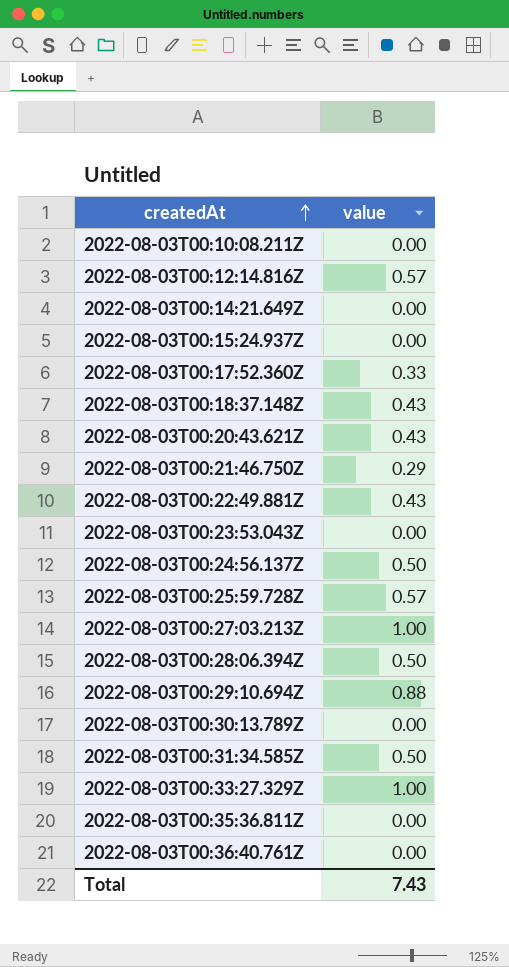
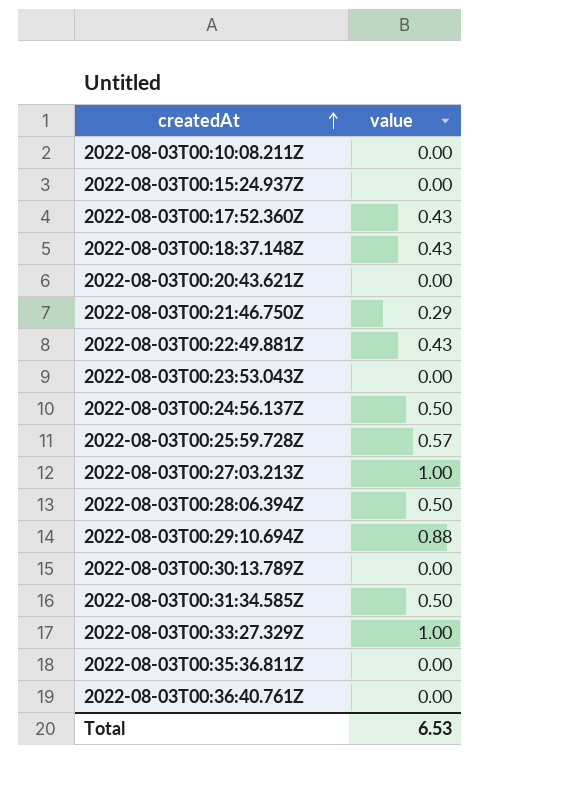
row 2022-08-03T00:12:14.816Z: 0.57 -> none
row 2022-08-03T00:14:21.649Z: 0.00 -> none
2022-08-03T00:17:52.360Z | value: 0.33 -> 0.43
2022-08-03T00:20:43.621Z | value: 0.43 -> 0.00
Total | value: 7.43 -> 6.53

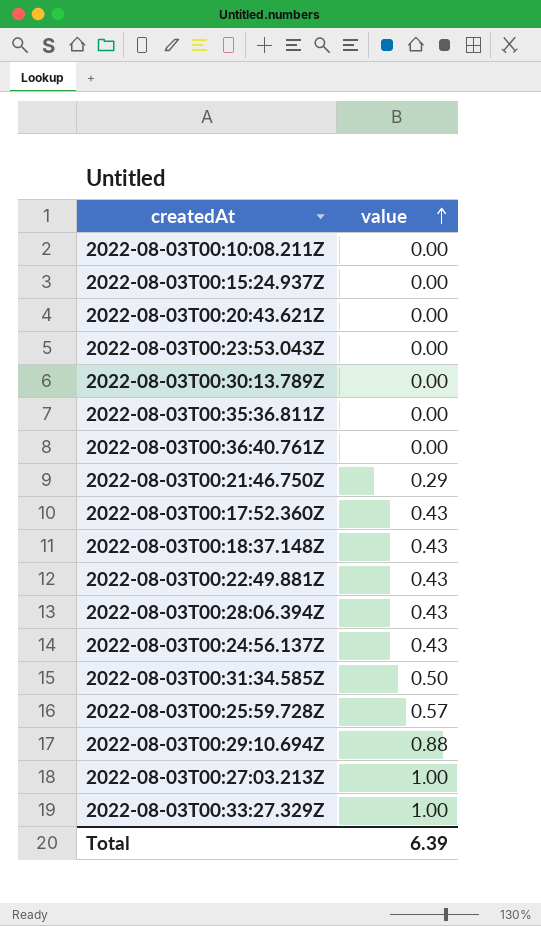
row order: createdAt ascending -> value ascending
2022-08-03T00:28:06.394Z | value: 0.50 -> 0.43
2022-08-03T00:24:56.137Z | value: 0.50 -> 0.43
Total | value: 6.53 -> 6.39

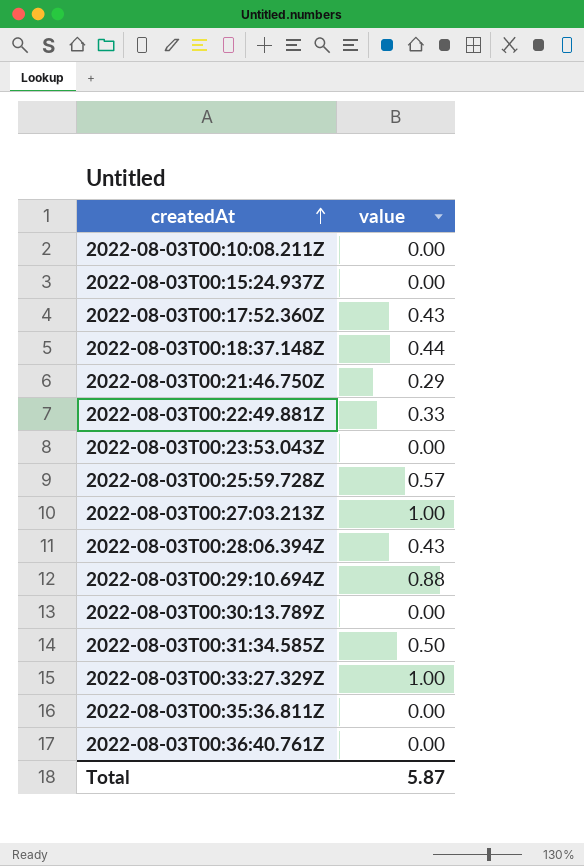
row order: value ascending -> createdAt ascending
row 2022-08-03T00:20:43.621Z: 0.00 -> none
row 2022-08-03T00:24:56.137Z: 0.43 -> none
2022-08-03T00:18:37.148Z | value: 0.43 -> 0.44
2022-08-03T00:22:49.881Z | value: 0.43 -> 0.33
Total | value: 6.39 -> 5.87

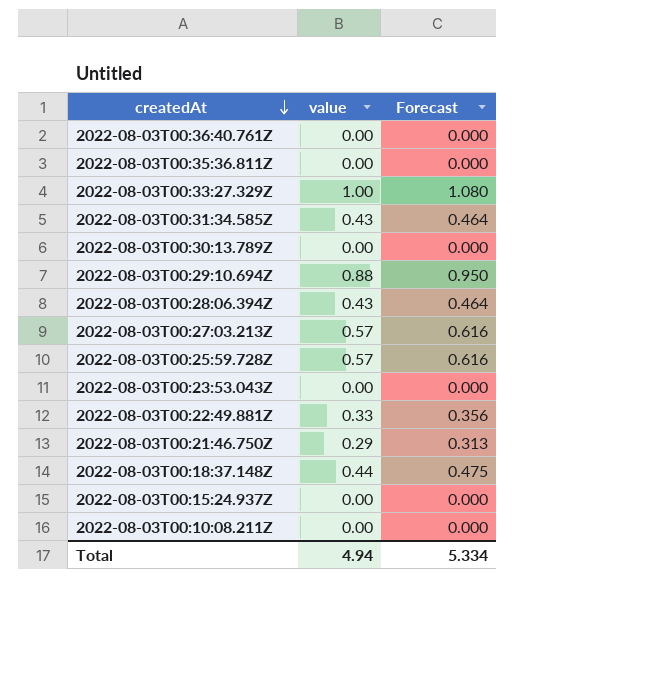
row order: createdAt ascending -> createdAt descending
column Forecast | formula: none -> [value] * 1.08
row 2022-08-03T00:17:52.360Z: 0.43 -> none
2022-08-03T00:31:34.585Z | value: 0.50 -> 0.43
2022-08-03T00:27:03.213Z | value: 1.00 -> 0.57
Total | value: 5.87 -> 4.94

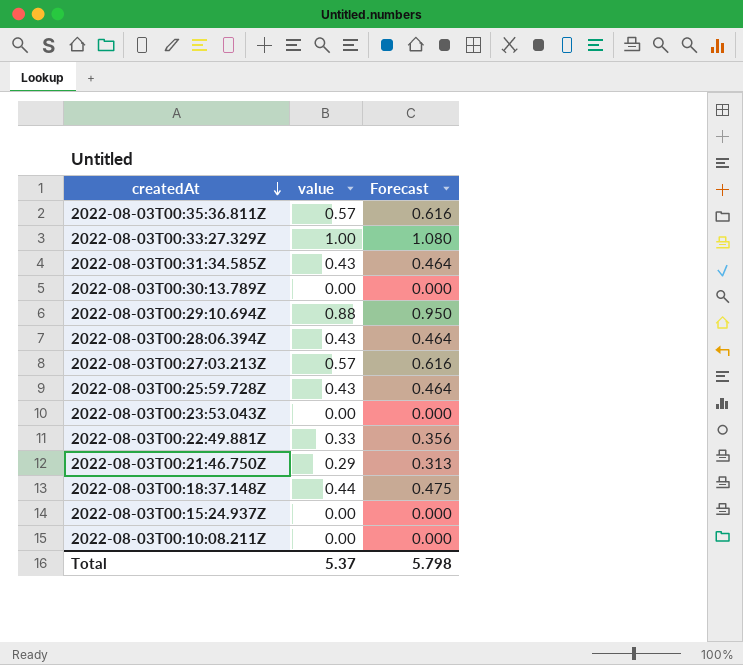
row 2022-08-03T00:36:40.761Z: 0.00 | 0.000 -> none
2022-08-03T00:35:36.811Z | value: 0.00 -> 0.57
2022-08-03T00:35:36.811Z | Forecast: 0.000 -> 0.616
2022-08-03T00:25:59.728Z | value: 0.57 -> 0.43
2022-08-03T00:25:59.728Z | Forecast: 0.616 -> 0.464
Total | value: 4.94 -> 5.37
Total | Forecast: 5.334 -> 5.798

